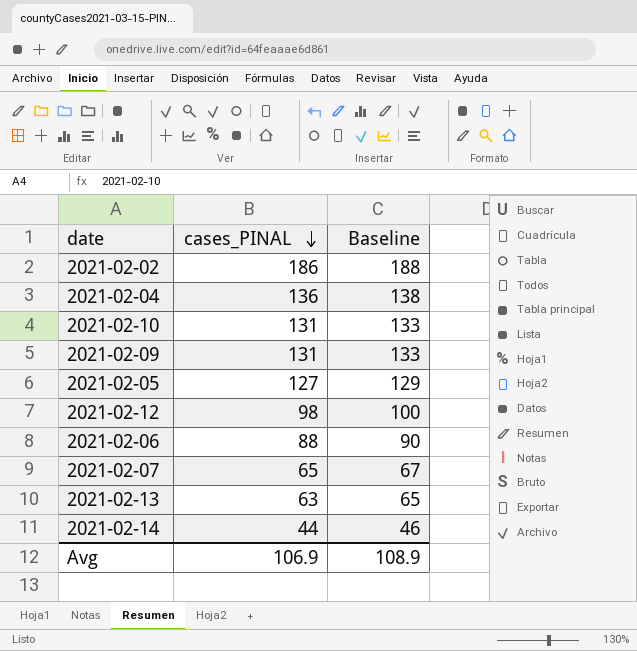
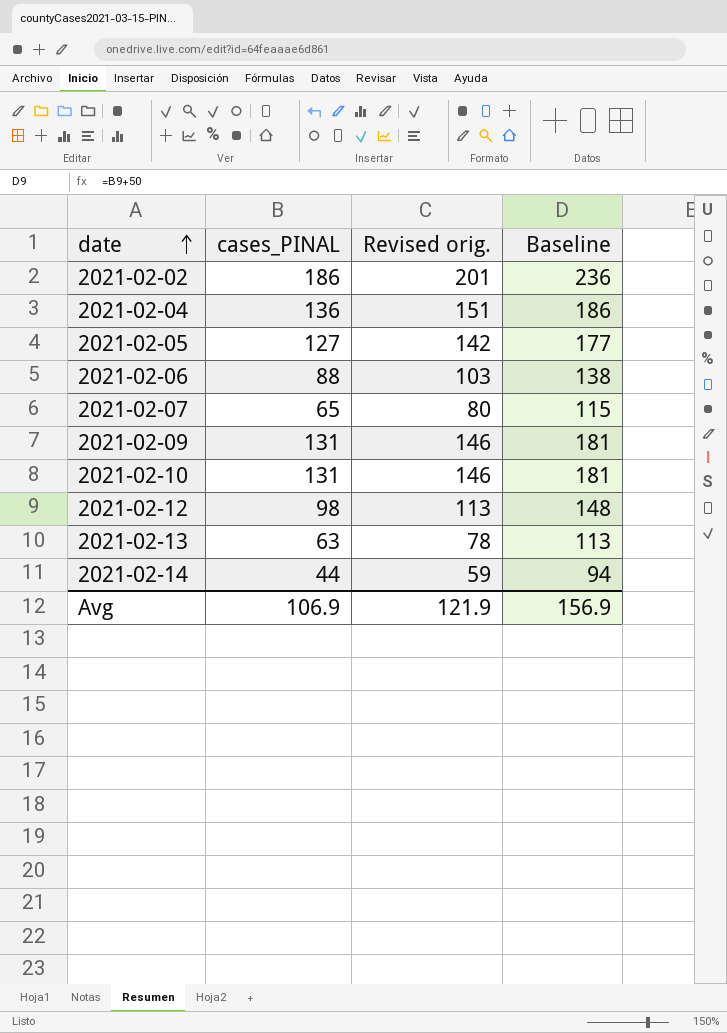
row order: cases_PINAL descending -> date ascending
column Revised orig. | formula: none -> [cases_PINAL] + 15
column Baseline | formula: [cases_PINAL] + 2 -> [cases_PINAL] + 50
Avg | Baseline: 108.9 -> 156.9

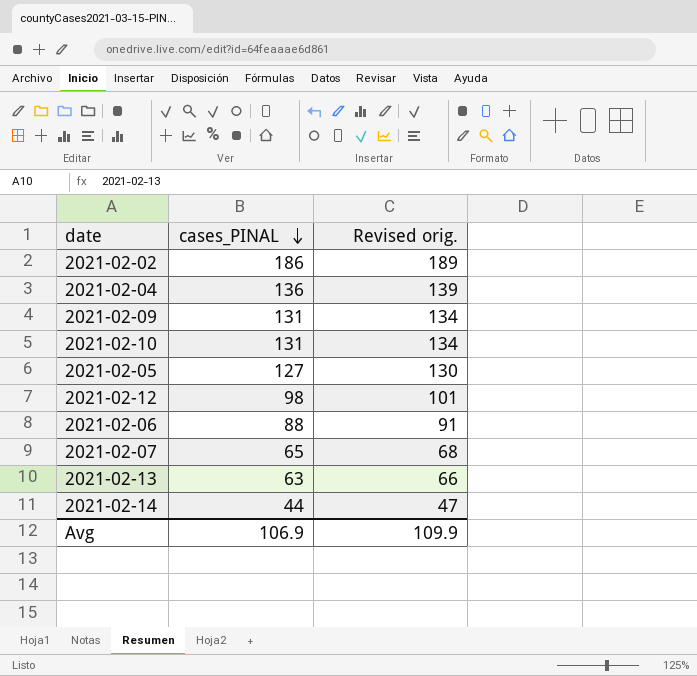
row order: date ascending -> cases_PINAL descending
column Baseline | formula: [cases_PINAL] + 50 -> none
column Revised orig. | formula: [cases_PINAL] + 15 -> [cases_PINAL] + 3
Avg | Revised orig.: 121.9 -> 109.9

